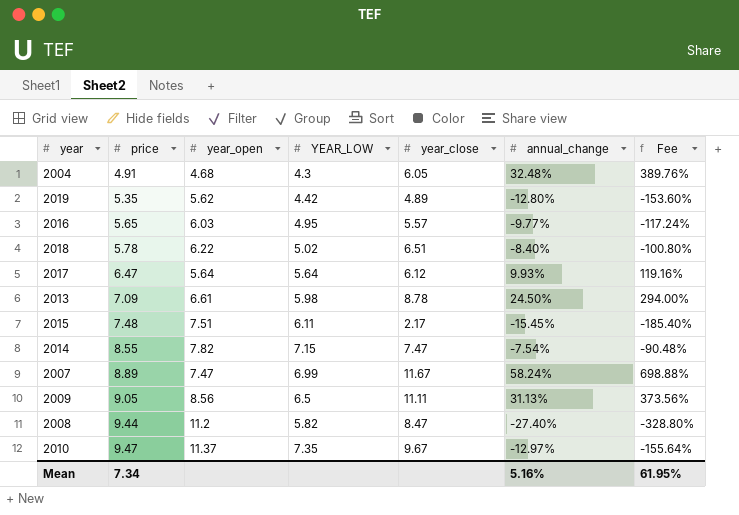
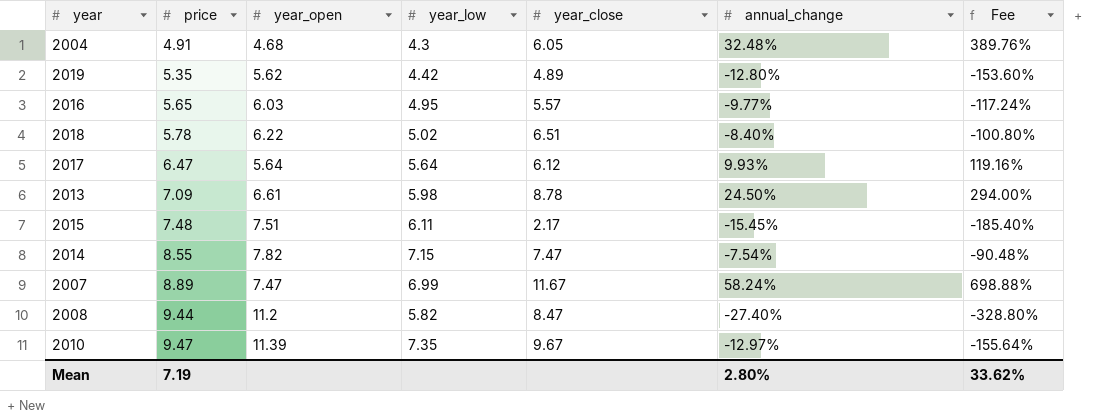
column name: YEAR_LOW -> year_low
row 2009: 9.05 | 8.56 | 6.5 | 11.11 | 31.13% | 373.56% -> none
2010 | year_open: 11.37 -> 11.39
Mean | price: 7.34 -> 7.19
Mean | annual_change: 5.16% -> 2.80%
Mean | Fee: 61.95% -> 33.62%

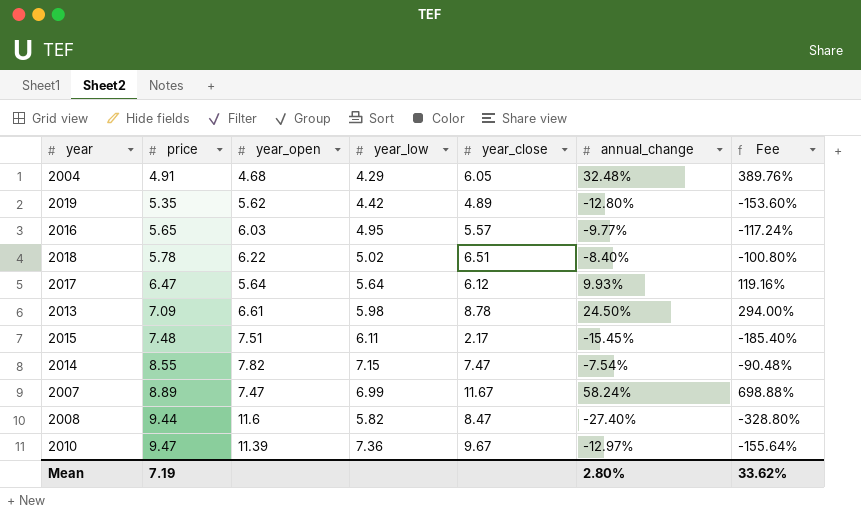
2004 | year_low: 4.3 -> 4.29
2008 | year_open: 11.2 -> 11.6
2010 | year_low: 7.35 -> 7.36

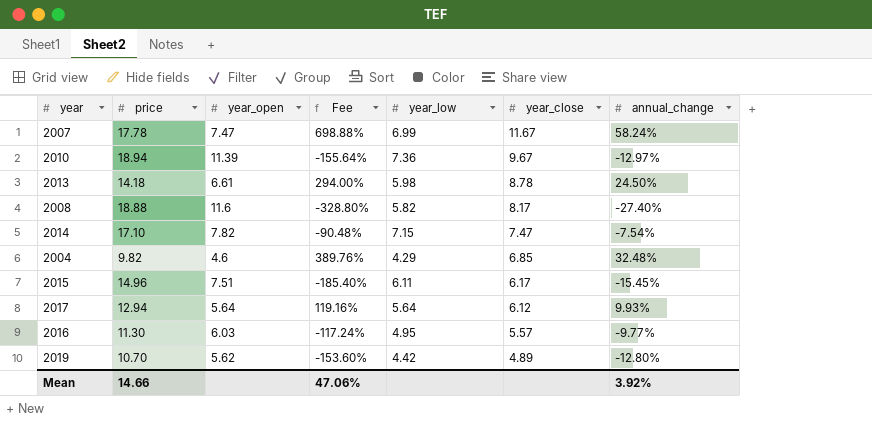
row order: price ascending -> year_close descending
column Fee | position: 7 -> 4
row 2018: 5.78 | 6.22 | 5.02 | 6.51 | -8.40% | -100.80% -> none
2007 | price: 8.89 -> 17.78
2010 | price: 9.47 -> 18.94
2013 | price: 7.09 -> 14.18
2008 | price: 9.44 -> 18.88
2008 | year_close: 8.47 -> 8.17
2014 | price: 8.55 -> 17.10
2004 | price: 4.91 -> 9.82
2004 | year_open: 4.68 -> 4.6
2004 | year_close: 6.05 -> 6.85
2015 | price: 7.48 -> 14.96
2015 | year_close: 2.17 -> 6.17
2017 | price: 6.47 -> 12.94
2016 | price: 5.65 -> 11.30
2019 | price: 5.35 -> 10.70
Mean | price: 7.19 -> 14.66
Mean | Fee: 33.62% -> 47.06%
Mean | annual_change: 2.80% -> 3.92%

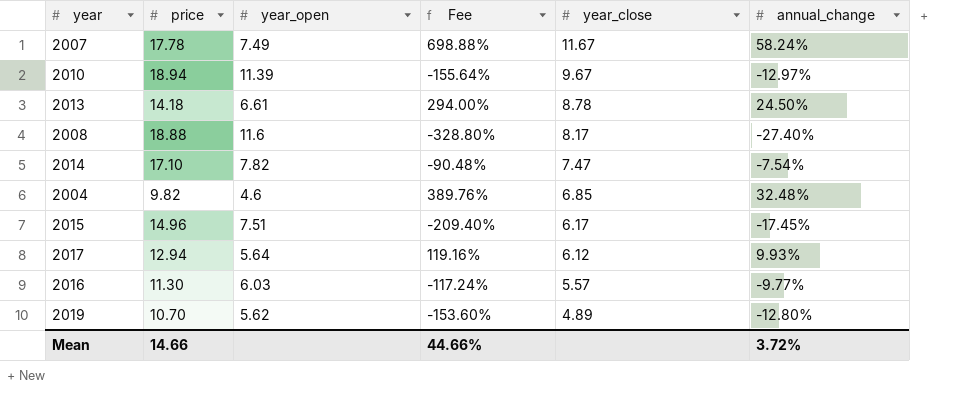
column year_low | position: 5 -> none
2007 | year_open: 7.47 -> 7.49
2015 | Fee: -185.40% -> -209.40%
2015 | annual_change: -15.45% -> -17.45%
Mean | Fee: 47.06% -> 44.66%
Mean | annual_change: 3.92% -> 3.72%

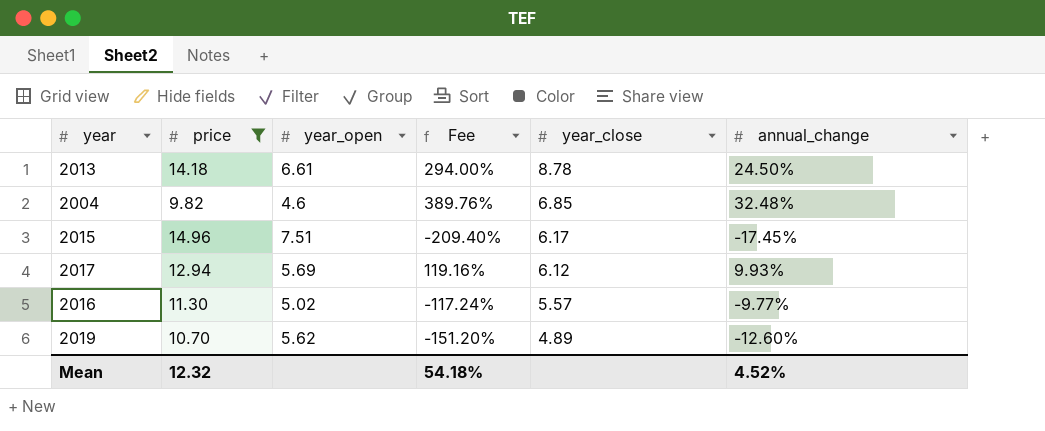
filter: none -> price <= 14.96
2017 | year_open: 5.64 -> 5.69
2016 | year_open: 6.03 -> 5.02
2019 | Fee: -153.60% -> -151.20%
2019 | annual_change: -12.80% -> -12.60%
Mean | price: 14.66 -> 12.32
Mean | Fee: 44.66% -> 54.18%
Mean | annual_change: 3.72% -> 4.52%

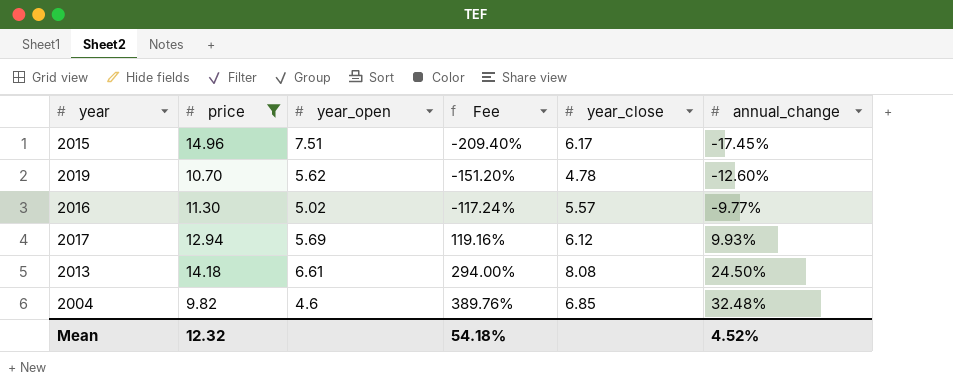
row order: year_close descending -> Fee ascending
2019 | year_close: 4.89 -> 4.78
2013 | year_close: 8.78 -> 8.08

